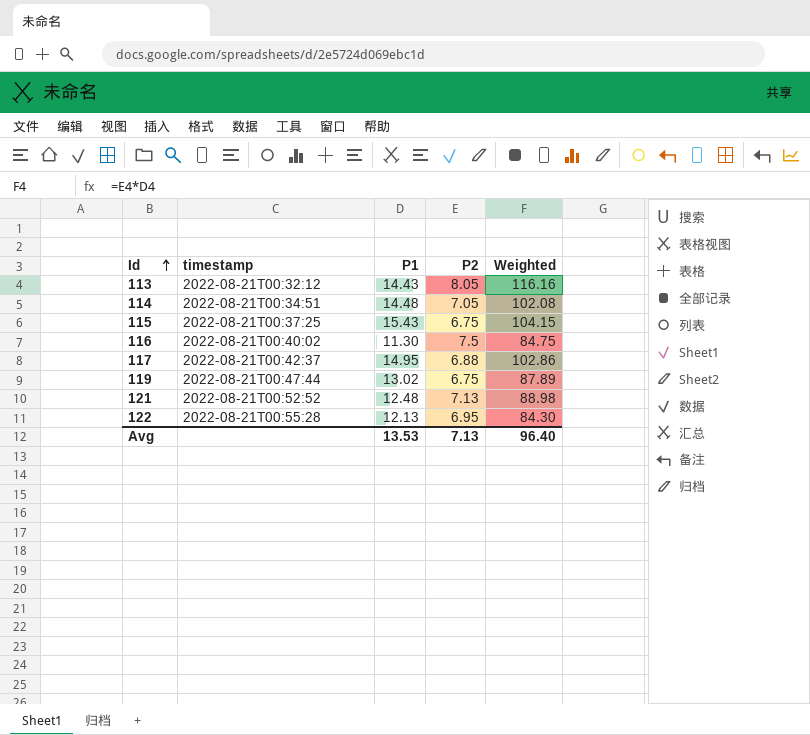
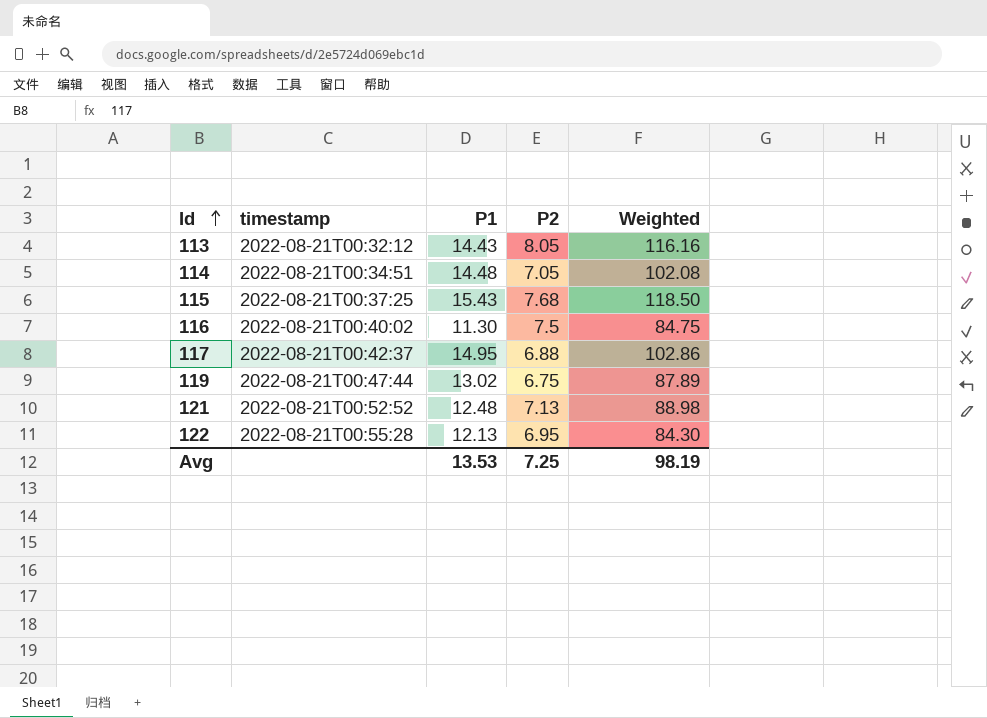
115 | P2: 6.75 -> 7.68
115 | Weighted: 104.15 -> 118.50
Avg | P2: 7.13 -> 7.25
Avg | Weighted: 96.40 -> 98.19

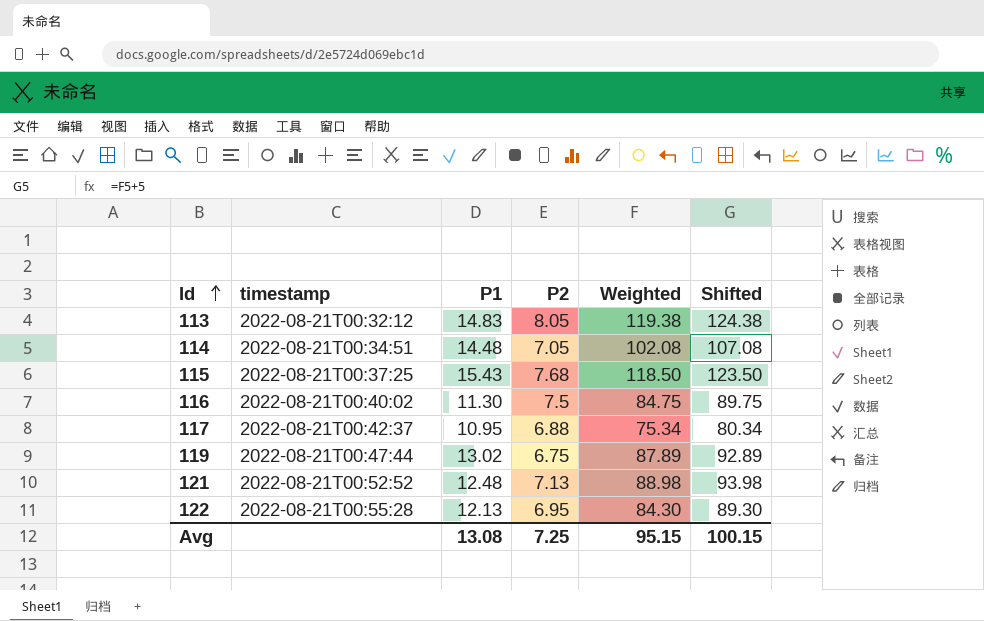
column Shifted | formula: none -> [Weighted] + 5
113 | P1: 14.43 -> 14.83
113 | Weighted: 116.16 -> 119.38
117 | P1: 14.95 -> 10.95
117 | Weighted: 102.86 -> 75.34
Avg | P1: 13.53 -> 13.08
Avg | Weighted: 98.19 -> 95.15

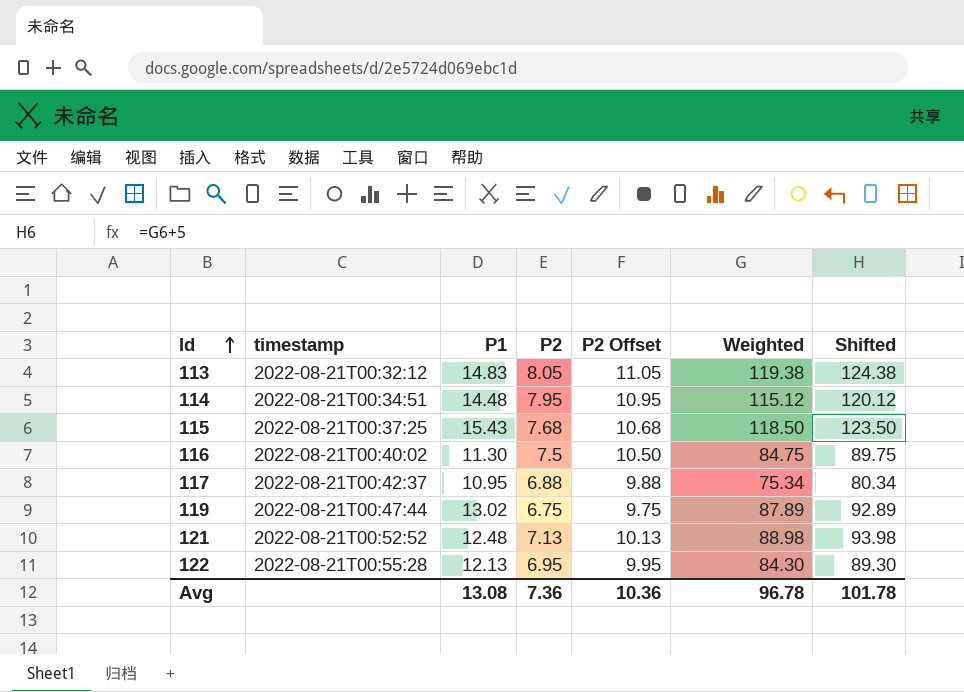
column P2 Offset | formula: none -> [P2] + 3
114 | P2: 7.05 -> 7.95
114 | Weighted: 102.08 -> 115.12
114 | Shifted: 107.08 -> 120.12
Avg | P2: 7.25 -> 7.36
Avg | Weighted: 95.15 -> 96.78
Avg | Shifted: 100.15 -> 101.78

